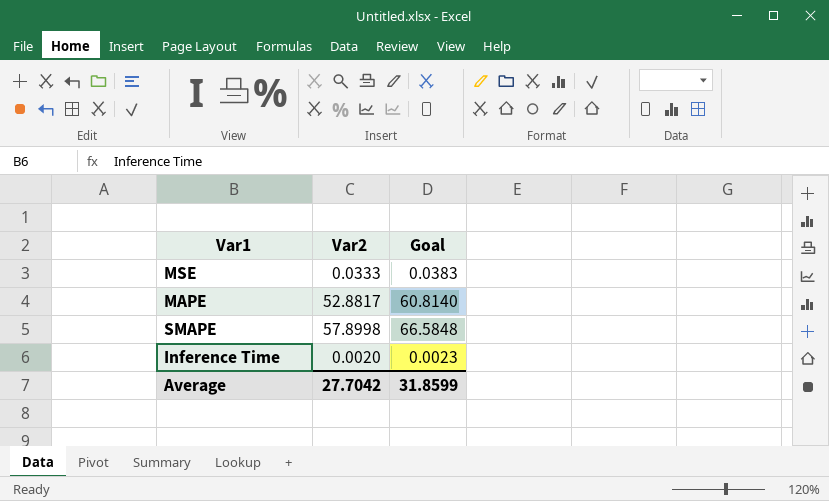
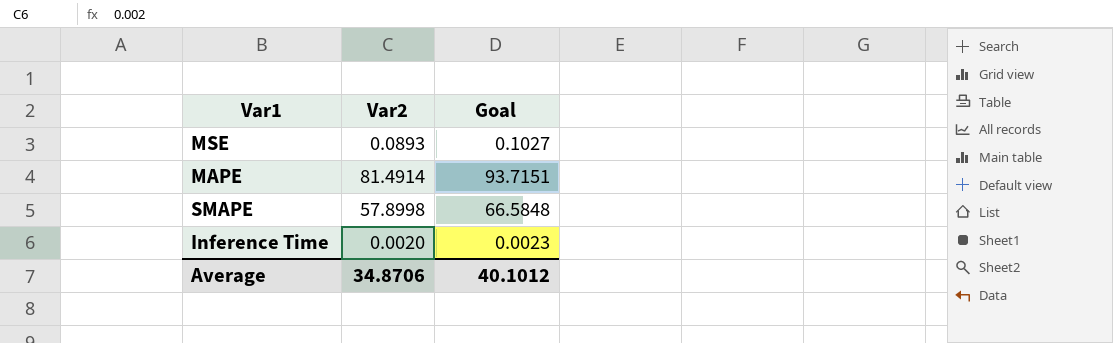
MSE | Var2: 0.0333 -> 0.0893
MSE | Goal: 0.0383 -> 0.1027
MAPE | Var2: 52.8817 -> 81.4914
MAPE | Goal: 60.8140 -> 93.7151
Average | Var2: 27.7042 -> 34.8706
Average | Goal: 31.8599 -> 40.1012

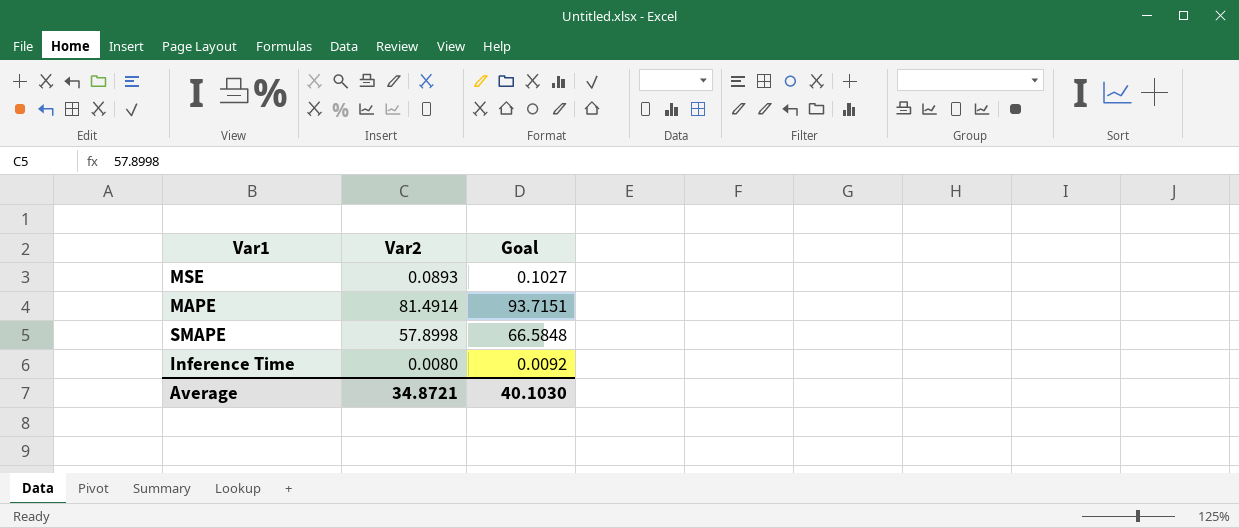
Inference Time | Var2: 0.0020 -> 0.0080
Inference Time | Goal: 0.0023 -> 0.0092
Average | Var2: 34.8706 -> 34.8721
Average | Goal: 40.1012 -> 40.1030

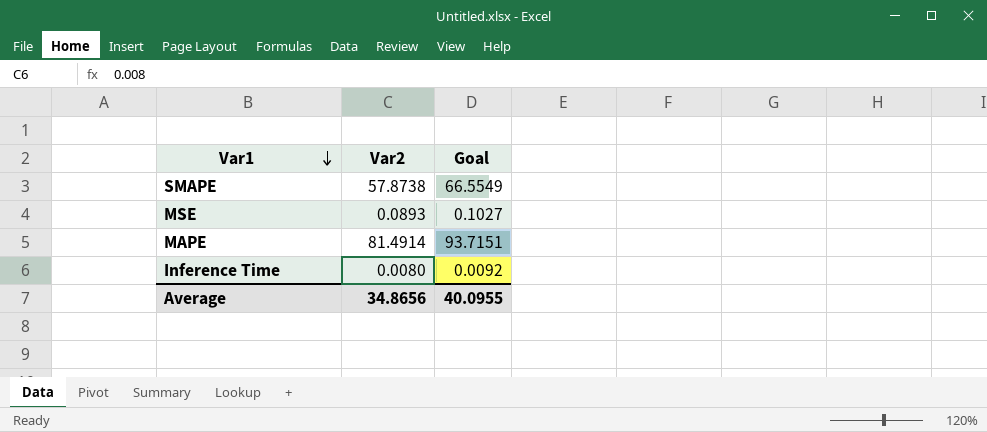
row order: none -> Var1 descending
SMAPE | Var2: 57.8998 -> 57.8738
SMAPE | Goal: 66.5848 -> 66.5549
Average | Var2: 34.8721 -> 34.8656
Average | Goal: 40.1030 -> 40.0955

